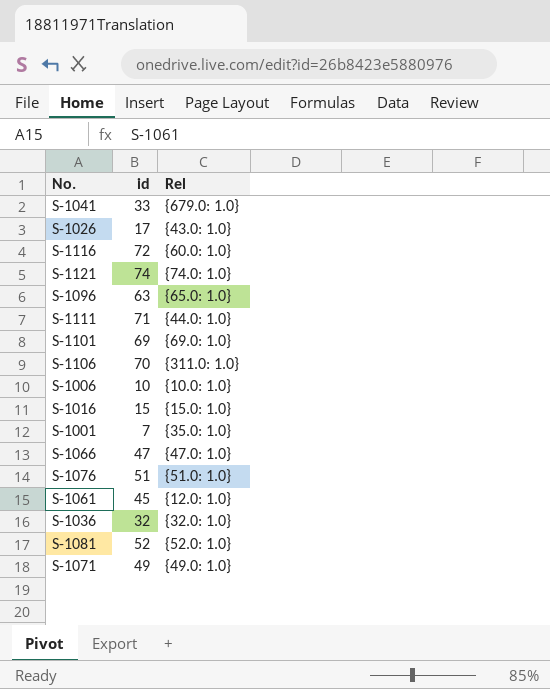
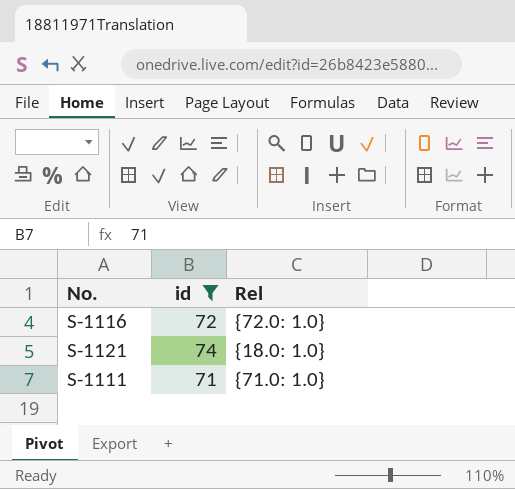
filter: none -> id >= 71
S-1116 | Rel: {60.0: 1.0} -> {72.0: 1.0}
S-1121 | Rel: {74.0: 1.0} -> {18.0: 1.0}
S-1111 | Rel: {44.0: 1.0} -> {71.0: 1.0}

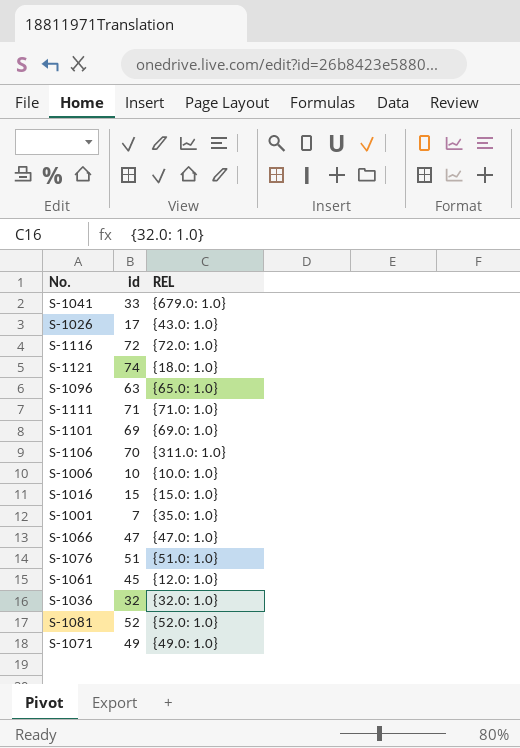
filter: id >= 71 -> none
column name: Rel -> REL

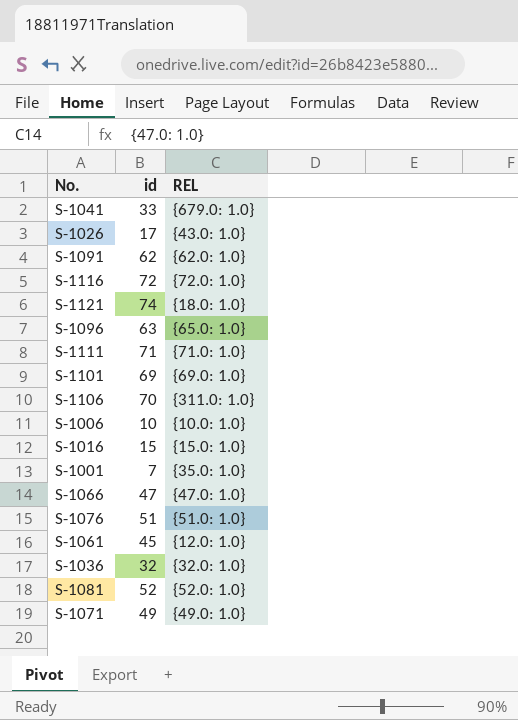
row S-1091: none -> 62 | {62.0: 1.0}

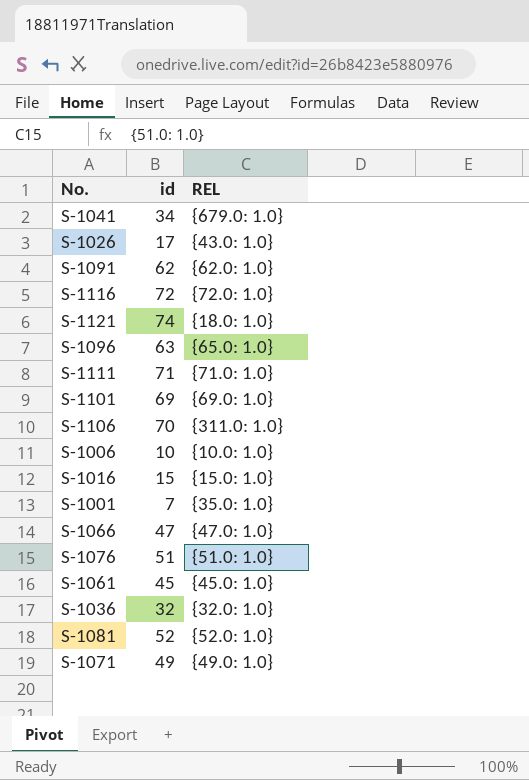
S-1041 | id: 33 -> 34
S-1061 | REL: {12.0: 1.0} -> {45.0: 1.0}

